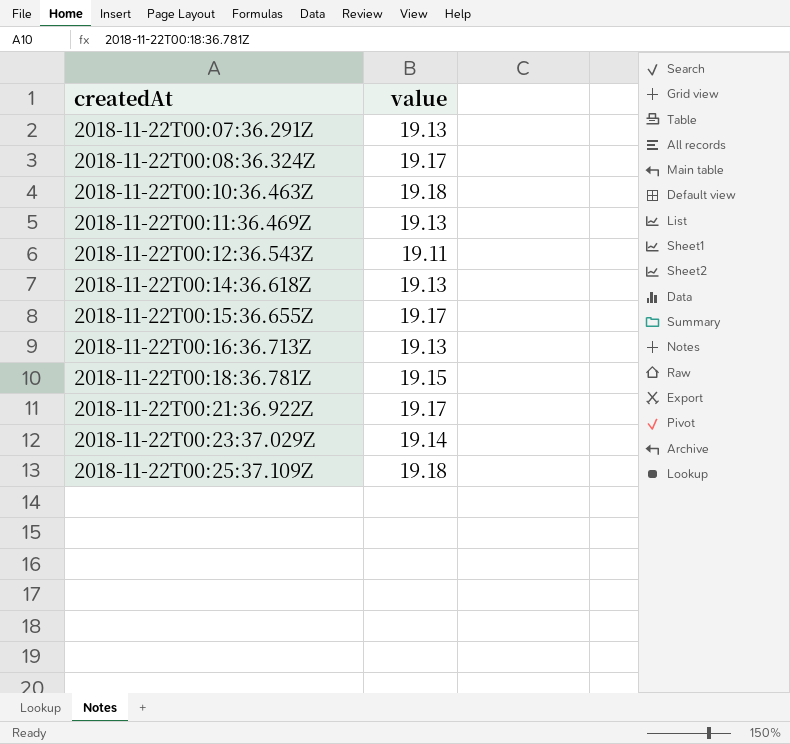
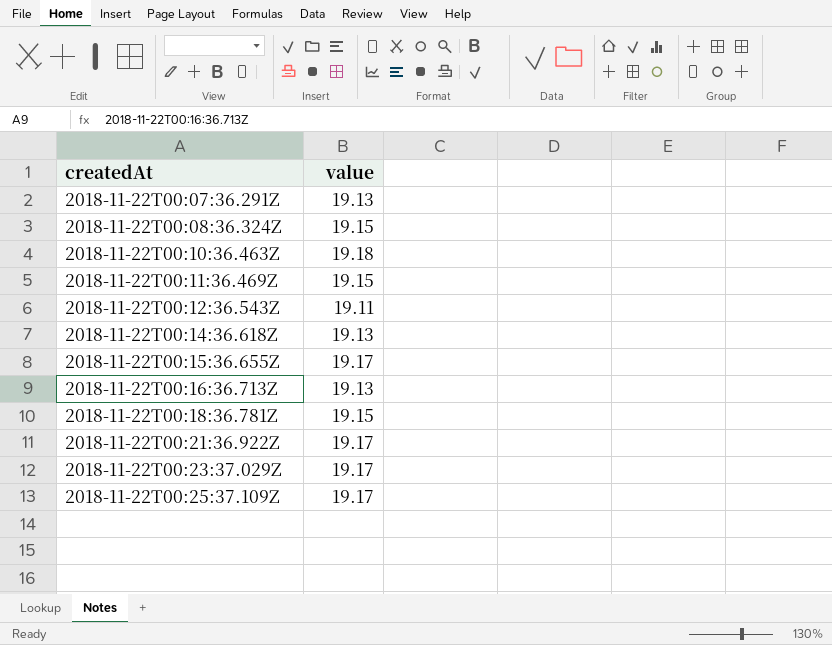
2018-11-22T00:08:36.324Z | value: 19.17 -> 19.15
2018-11-22T00:11:36.469Z | value: 19.13 -> 19.15
2018-11-22T00:23:37.029Z | value: 19.14 -> 19.17
2018-11-22T00:25:37.109Z | value: 19.18 -> 19.17

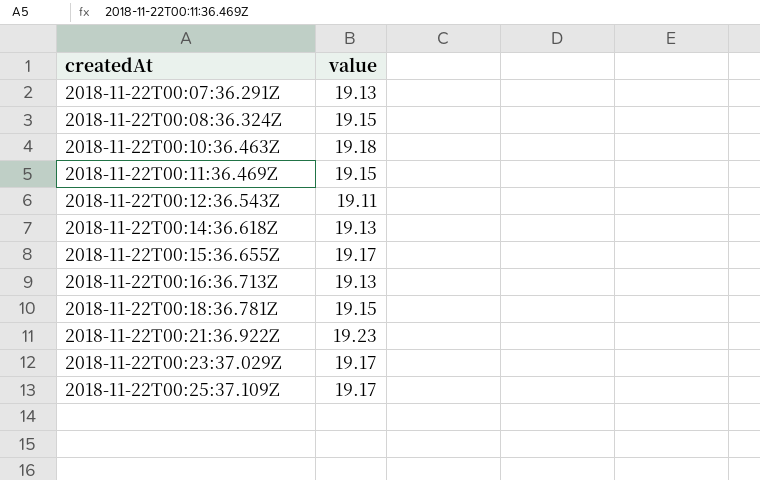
2018-11-22T00:21:36.922Z | value: 19.17 -> 19.23

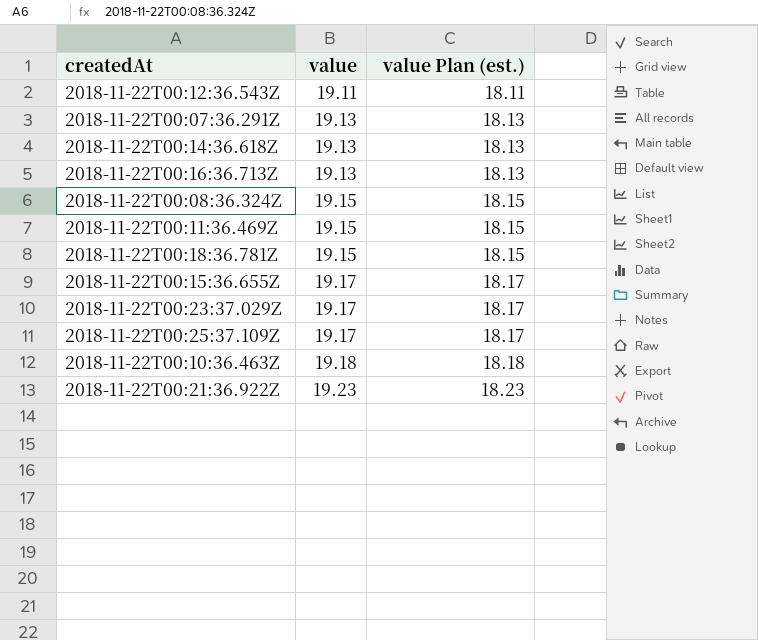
row order: createdAt ascending -> value ascending
column value Plan (est.) | formula: none -> [value] - 1

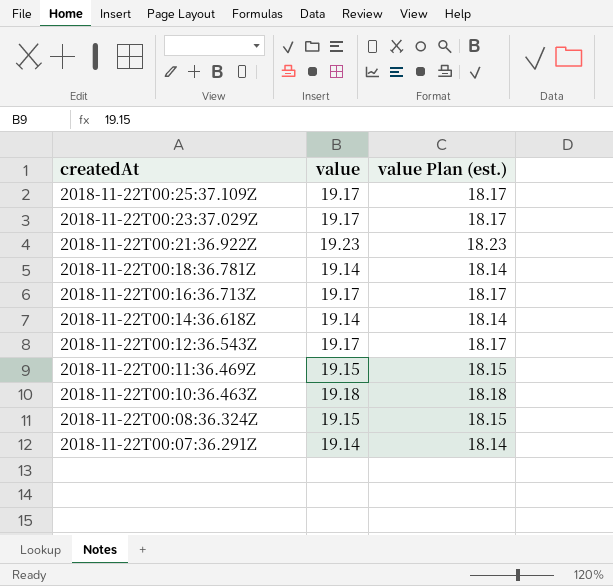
row order: value ascending -> createdAt descending
row 2018-11-22T00:15:36.655Z: 19.17 | 18.17 -> none
2018-11-22T00:18:36.781Z | value: 19.15 -> 19.14
2018-11-22T00:18:36.781Z | value Plan (est.): 18.15 -> 18.14
2018-11-22T00:16:36.713Z | value: 19.13 -> 19.17
2018-11-22T00:16:36.713Z | value Plan (est.): 18.13 -> 18.17
2018-11-22T00:14:36.618Z | value: 19.13 -> 19.14
2018-11-22T00:14:36.618Z | value Plan (est.): 18.13 -> 18.14
2018-11-22T00:12:36.543Z | value: 19.11 -> 19.17
2018-11-22T00:12:36.543Z | value Plan (est.): 18.11 -> 18.17
2018-11-22T00:07:36.291Z | value: 19.13 -> 19.14
2018-11-22T00:07:36.291Z | value Plan (est.): 18.13 -> 18.14

